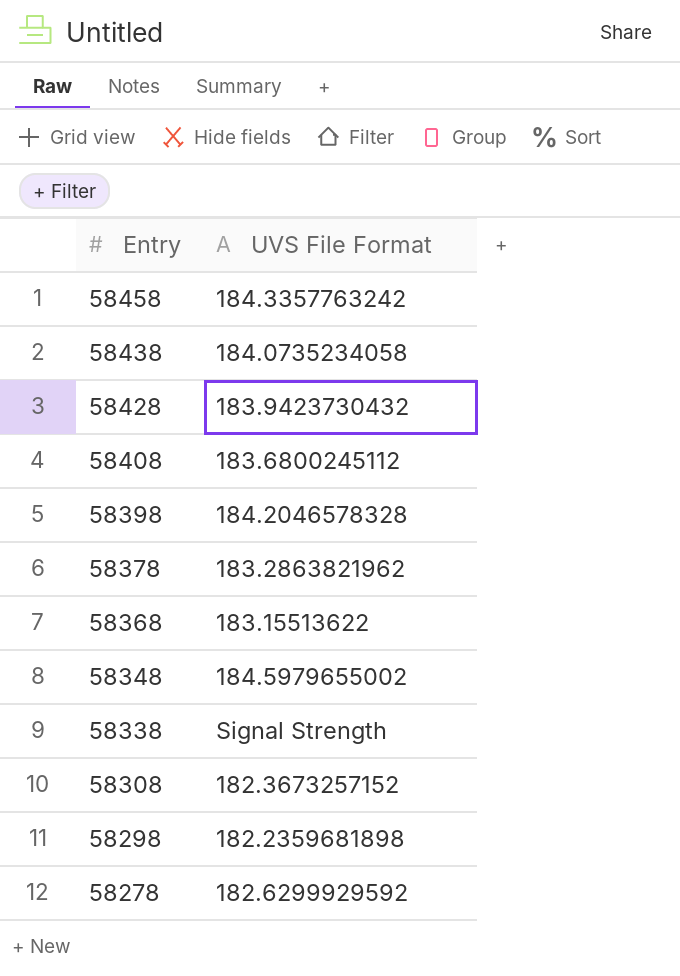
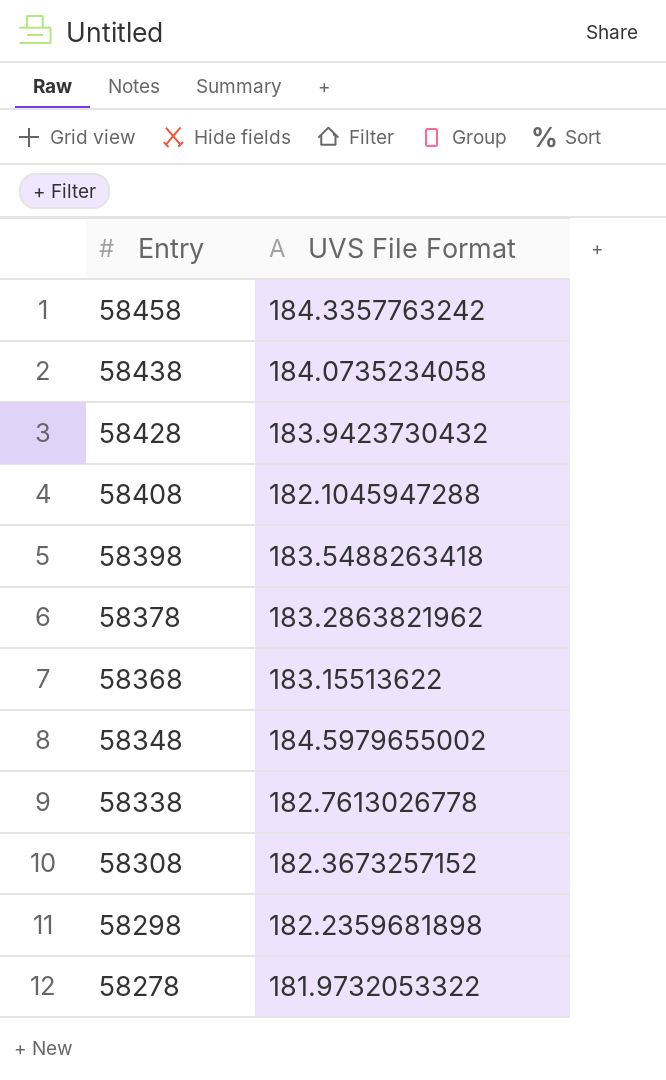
58408 | UVS File Format: 183.6800245112 -> 182.1045947288
58398 | UVS File Format: 184.2046578328 -> 183.5488263418
58338 | UVS File Format: Signal Strength -> 182.7613026778
58278 | UVS File Format: 182.6299929592 -> 181.9732053322

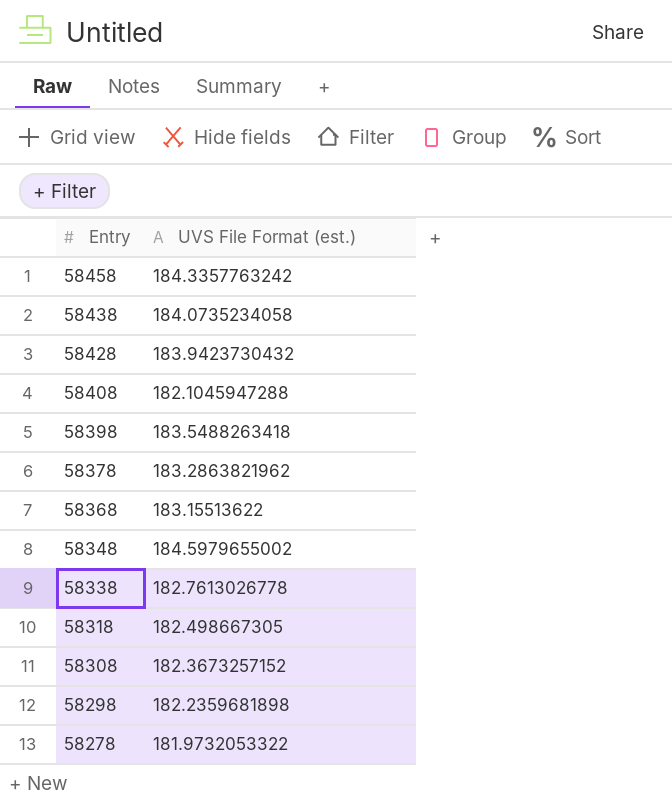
column name: UVS File Format -> UVS File Format (est.)
row 58318: none -> 182.498667305

